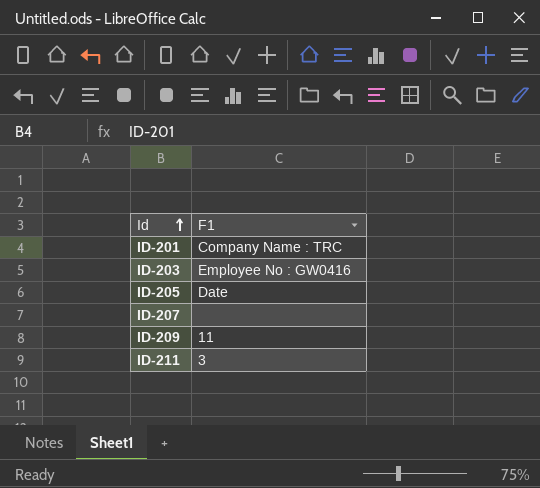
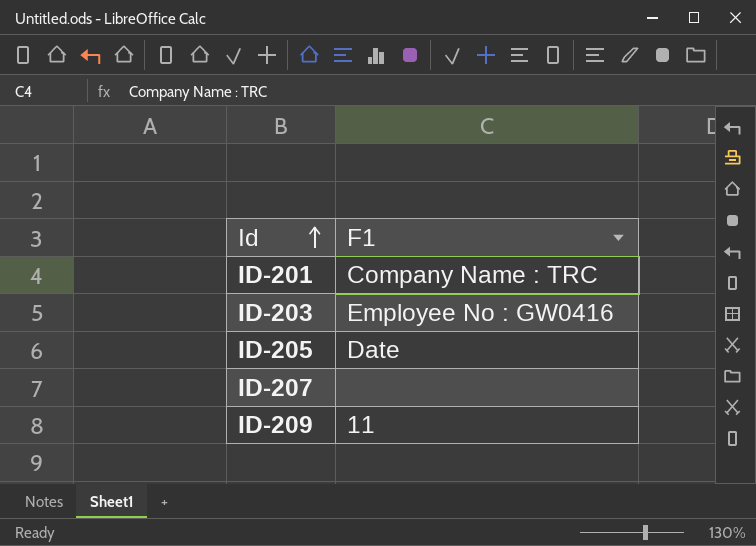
row ID-211: 3 -> none

